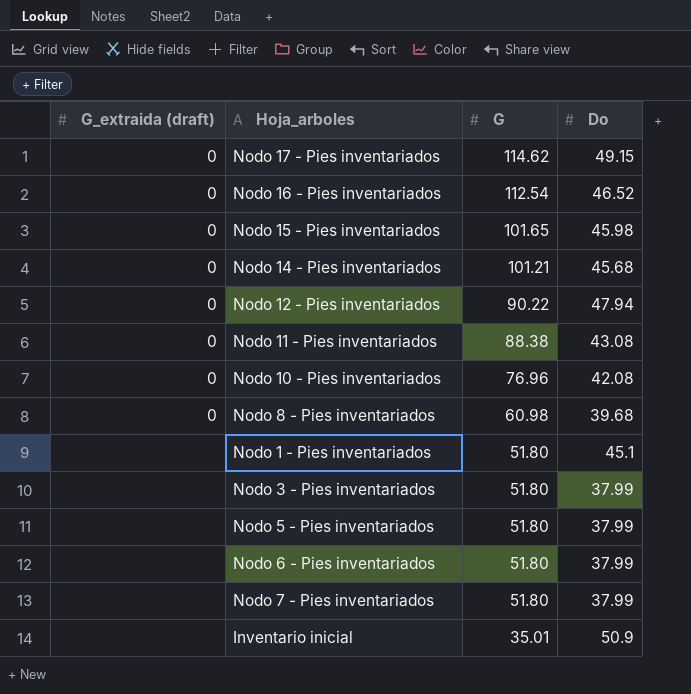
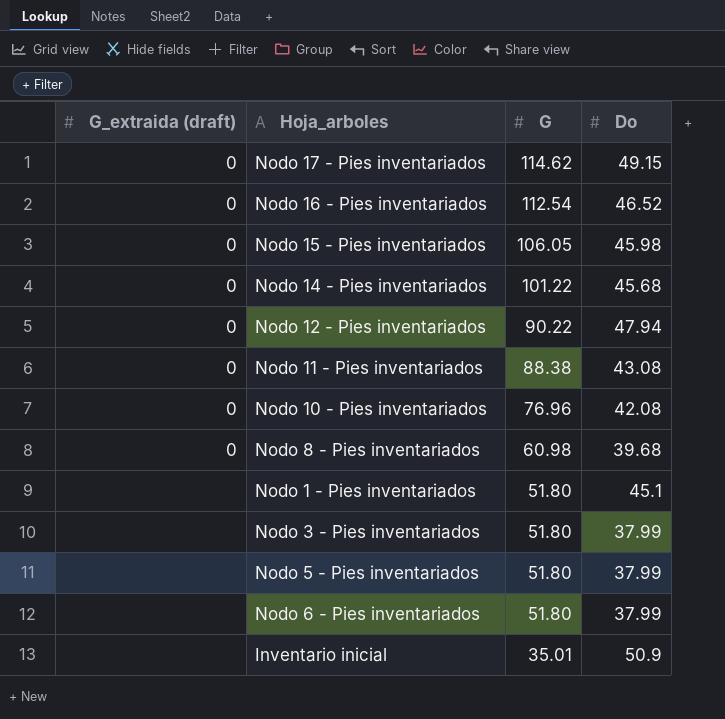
row Nodo 7 - Pies inventariados: none | 51.80 | 37.99 -> none
Nodo 15 - Pies inventariados | G: 101.65 -> 106.05
Nodo 14 - Pies inventariados | G: 101.21 -> 101.22

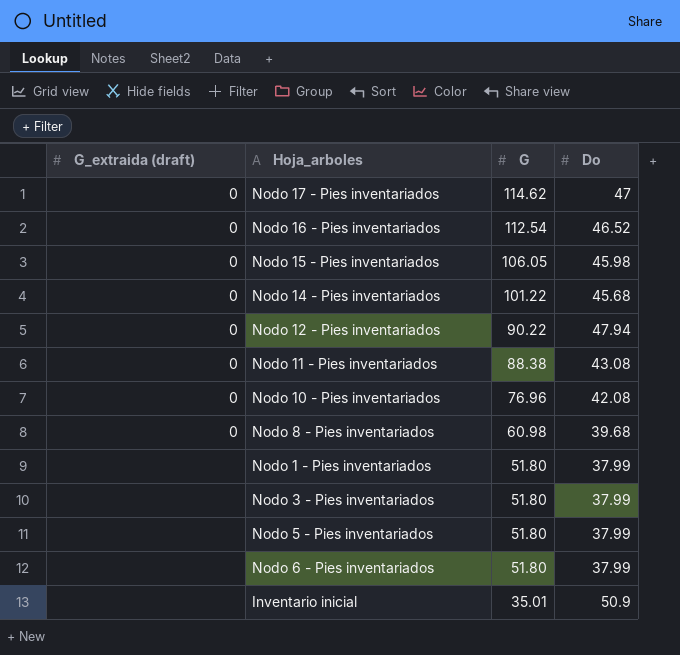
Nodo 17 - Pies inventariados | Do: 49.15 -> 47
Nodo 1 - Pies inventariados | Do: 45.1 -> 37.99

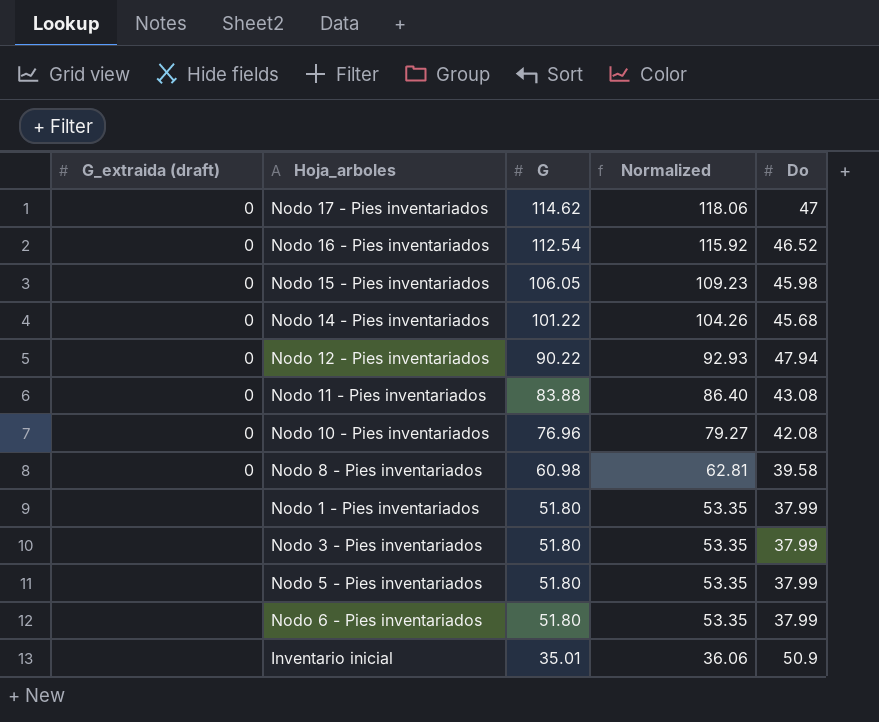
column Normalized | formula: none -> [G] * 1.03
Nodo 11 - Pies inventariados | G: 88.38 -> 83.88
Nodo 8 - Pies inventariados | Do: 39.68 -> 39.58

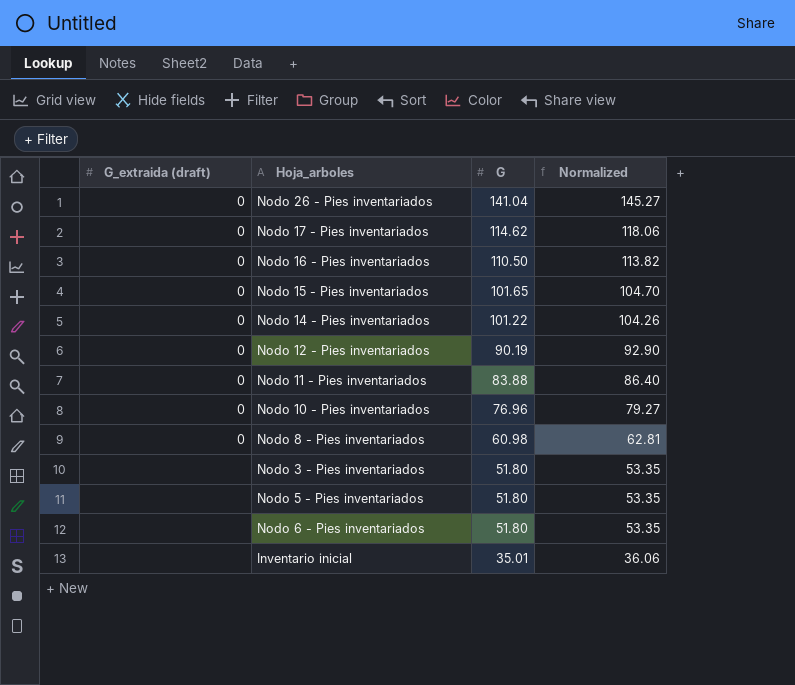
column Do | position: 5 -> none
row Nodo 1 - Pies inventariados: none | 51.80 | 53.35 | 37.99 -> none
row Nodo 26 - Pies inventariados: none -> 0 | 141.04 | 145.27
Nodo 16 - Pies inventariados | G: 112.54 -> 110.50
Nodo 16 - Pies inventariados | Normalized: 115.92 -> 113.82
Nodo 15 - Pies inventariados | G: 106.05 -> 101.65
Nodo 15 - Pies inventariados | Normalized: 109.23 -> 104.70
Nodo 12 - Pies inventariados | G: 90.22 -> 90.19
Nodo 12 - Pies inventariados | Normalized: 92.93 -> 92.90

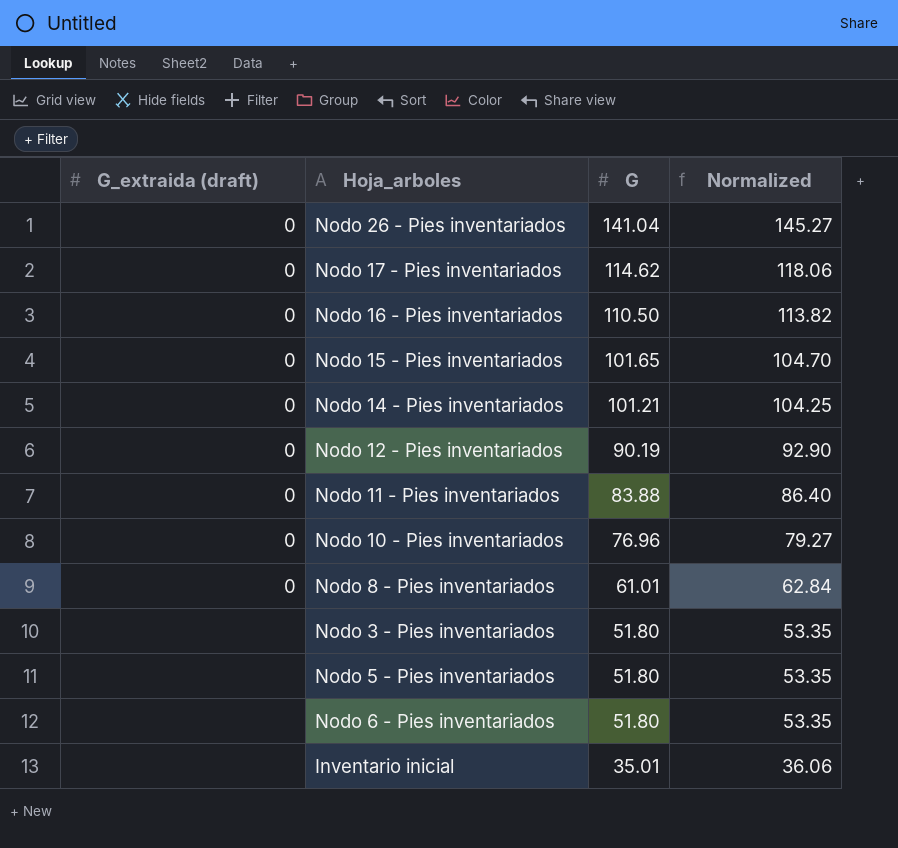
Nodo 14 - Pies inventariados | G: 101.22 -> 101.21
Nodo 14 - Pies inventariados | Normalized: 104.26 -> 104.25
Nodo 8 - Pies inventariados | G: 60.98 -> 61.01
Nodo 8 - Pies inventariados | Normalized: 62.81 -> 62.84

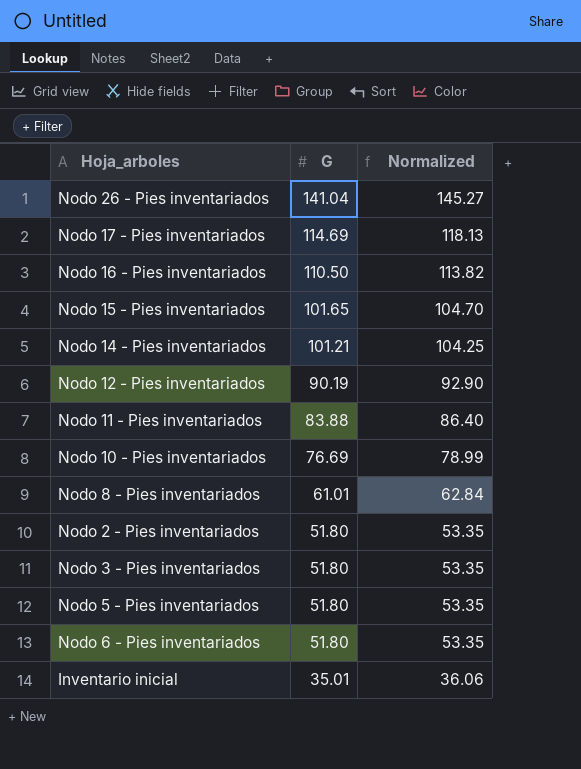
column G_extraida (draft) | position: 1 -> none
Nodo 17 - Pies inventariados | G: 114.62 -> 114.69
Nodo 17 - Pies inventariados | Normalized: 118.06 -> 118.13
Nodo 10 - Pies inventariados | G: 76.96 -> 76.69
Nodo 10 - Pies inventariados | Normalized: 79.27 -> 78.99
row Nodo 2 - Pies inventariados: none -> 51.80 | 53.35

